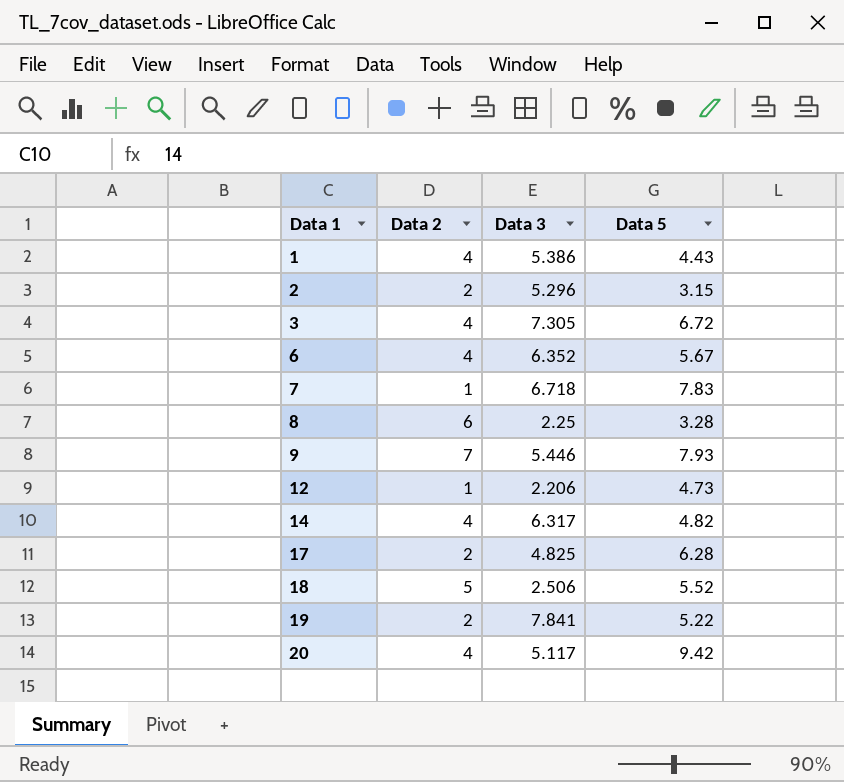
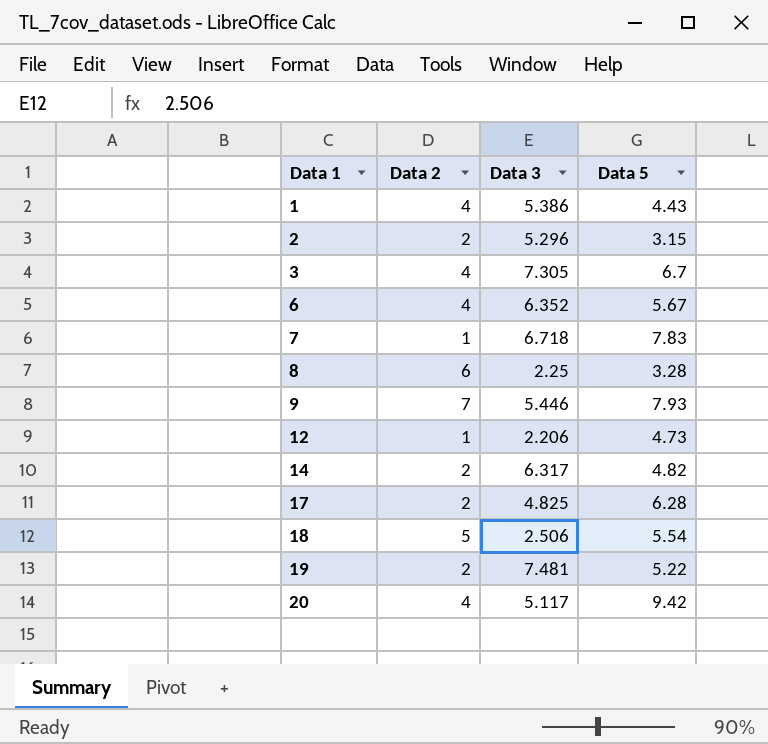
3 | Data 5: 6.72 -> 6.7
14 | Data 2: 4 -> 2
18 | Data 5: 5.52 -> 5.54
19 | Data 3: 7.841 -> 7.481

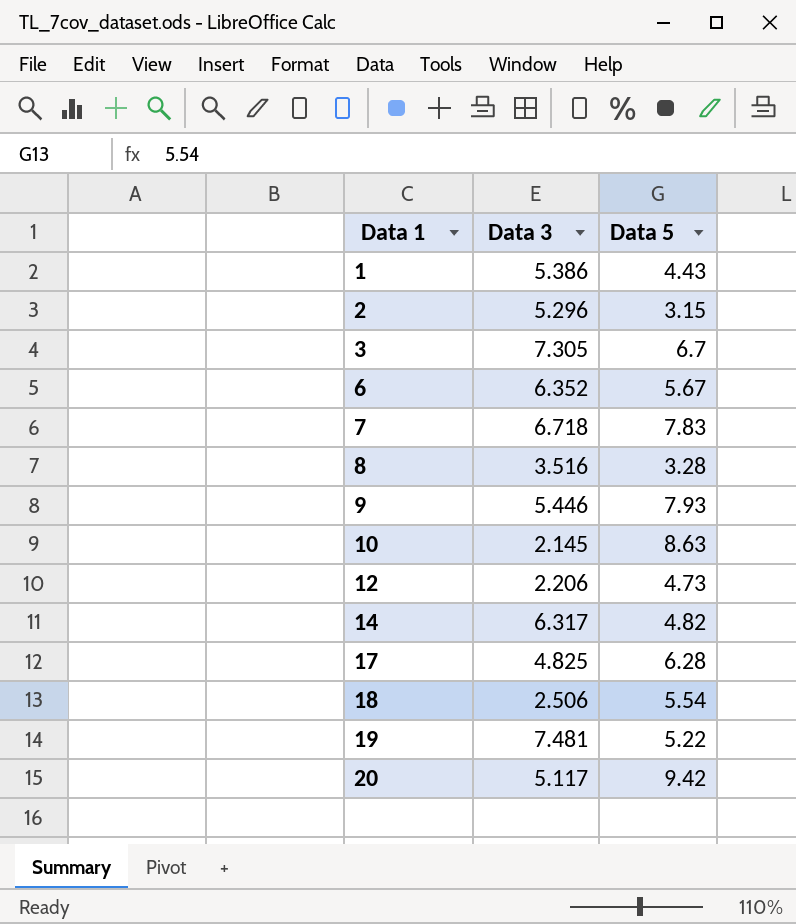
column Data 2 | position: 2 -> none
8 | Data 3: 2.25 -> 3.516
row 10: none -> 2.145 | 8.63

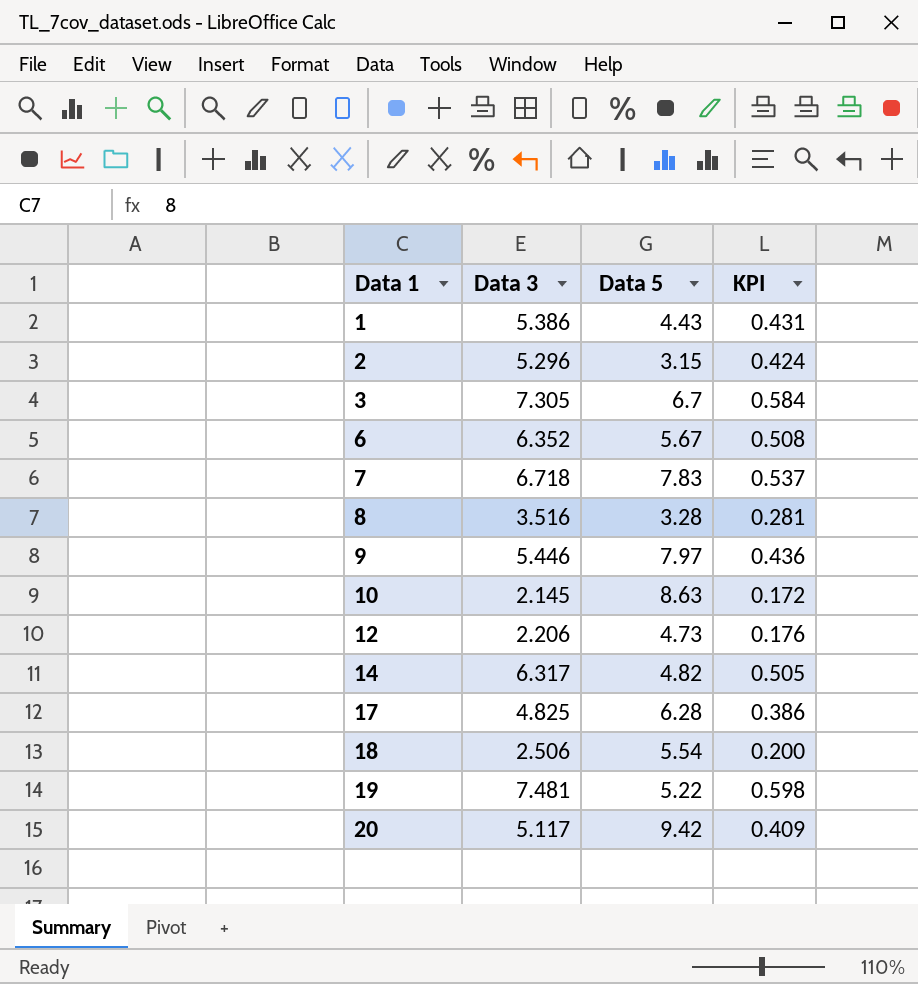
column KPI | formula: none -> [Data 3] * 0.08
9 | Data 5: 7.93 -> 7.97

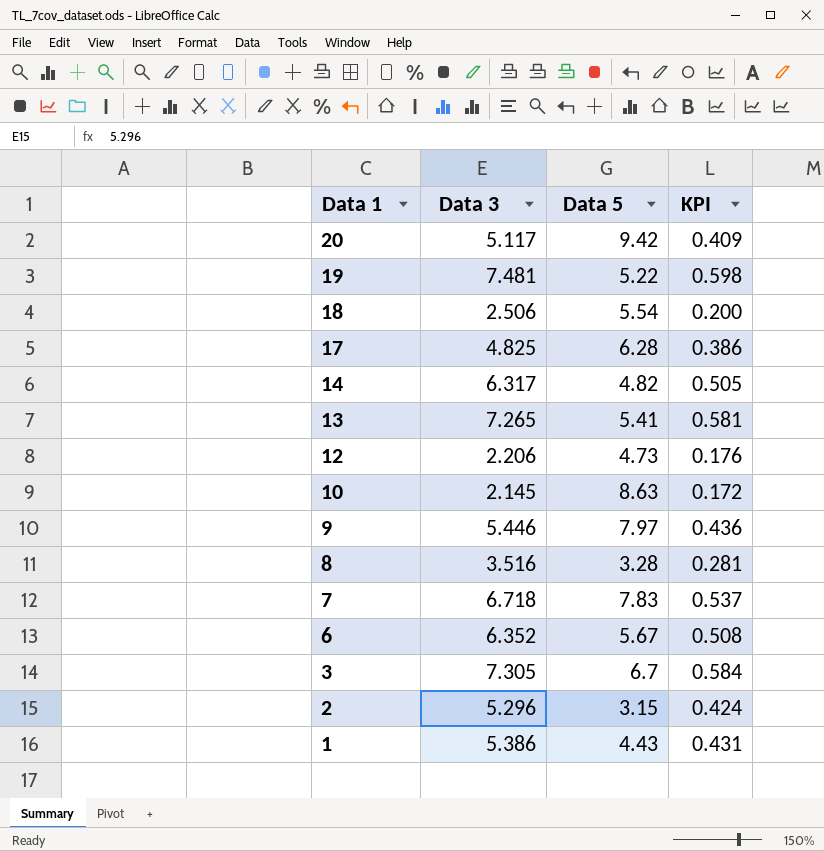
row order: Data 1 ascending -> Data 1 descending
row 13: none -> 7.265 | 5.41 | 0.581

